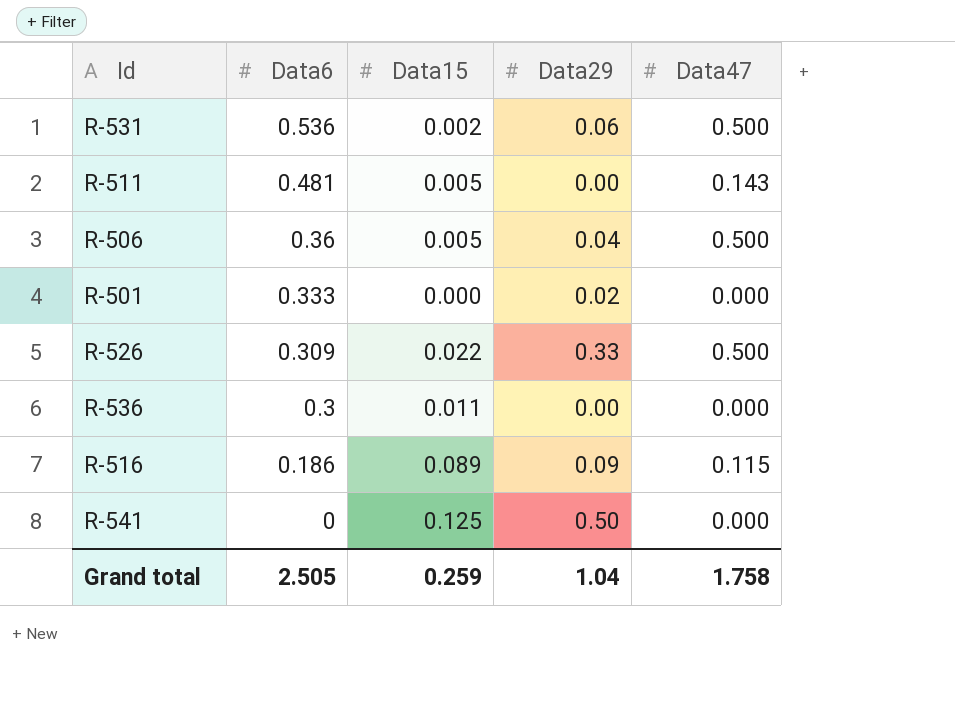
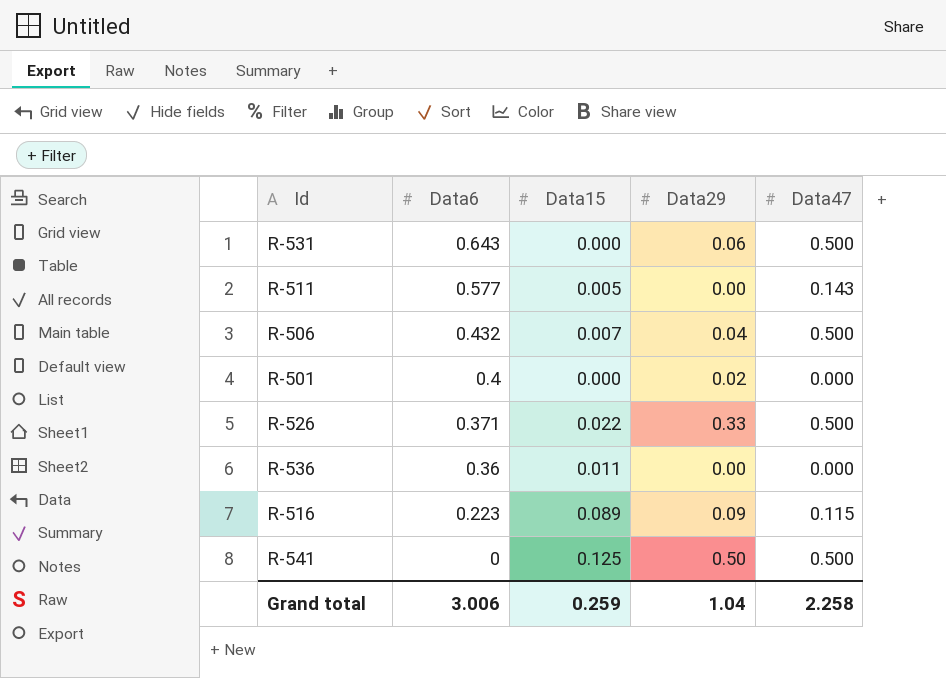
R-531 | Data6: 0.536 -> 0.643
R-531 | Data15: 0.002 -> 0.000
R-511 | Data6: 0.481 -> 0.577
R-506 | Data6: 0.36 -> 0.432
R-506 | Data15: 0.005 -> 0.007
R-501 | Data6: 0.333 -> 0.4
R-526 | Data6: 0.309 -> 0.371
R-536 | Data6: 0.3 -> 0.36
R-516 | Data6: 0.186 -> 0.223
R-541 | Data47: 0.000 -> 0.500
Grand total | Data6: 2.505 -> 3.006
Grand total | Data47: 1.758 -> 2.258

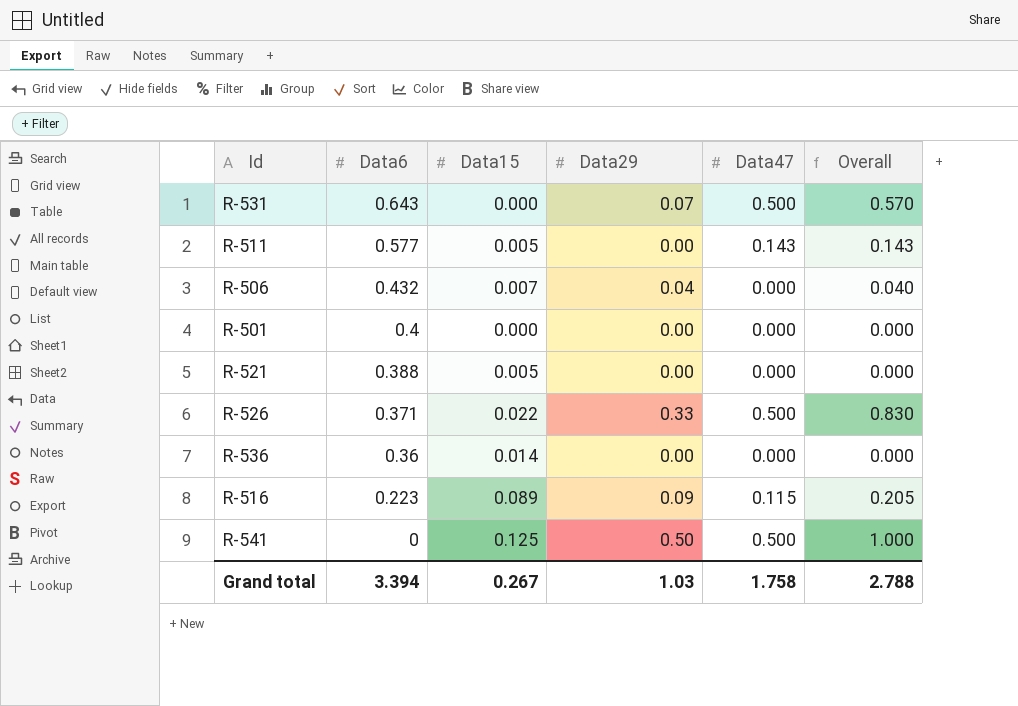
column Overall | formula: none -> [Data29] + [Data47]
R-531 | Data29: 0.06 -> 0.07
R-506 | Data47: 0.500 -> 0.000
R-501 | Data29: 0.02 -> 0.00
row R-521: none -> 0.388 | 0.005 | 0.00 | 0.000 | 0.000
R-536 | Data15: 0.011 -> 0.014
Grand total | Data6: 3.006 -> 3.394
Grand total | Data15: 0.259 -> 0.267
Grand total | Data29: 1.04 -> 1.03
Grand total | Data47: 2.258 -> 1.758

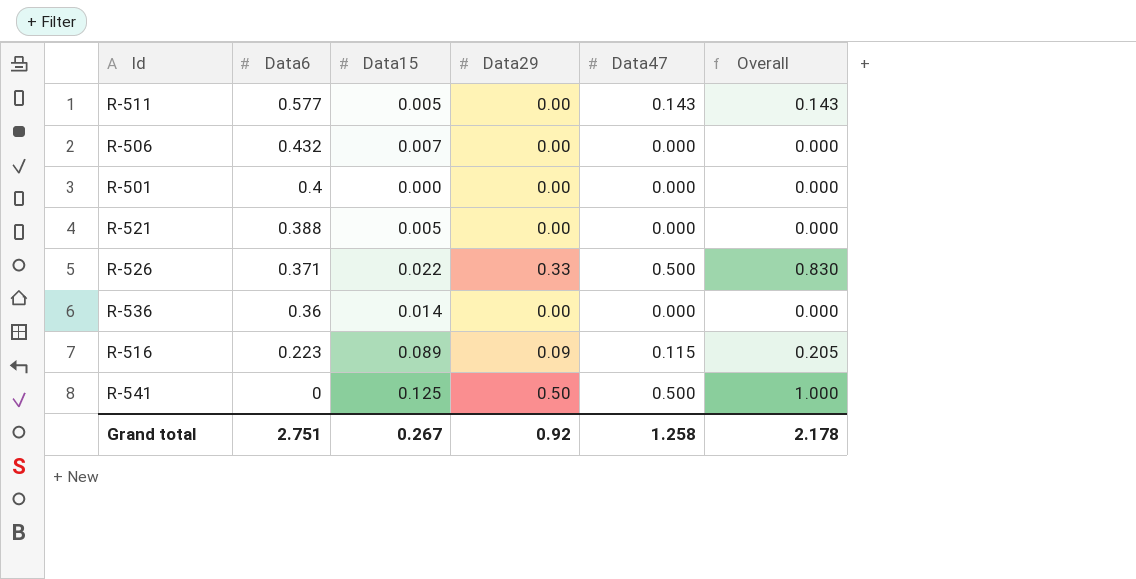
row R-531: 0.643 | 0.000 | 0.07 | 0.500 | 0.570 -> none
R-506 | Data29: 0.04 -> 0.00
R-506 | Overall: 0.040 -> 0.000
Grand total | Data6: 3.394 -> 2.751
Grand total | Data29: 1.03 -> 0.92
Grand total | Data47: 1.758 -> 1.258
Grand total | Overall: 2.788 -> 2.178

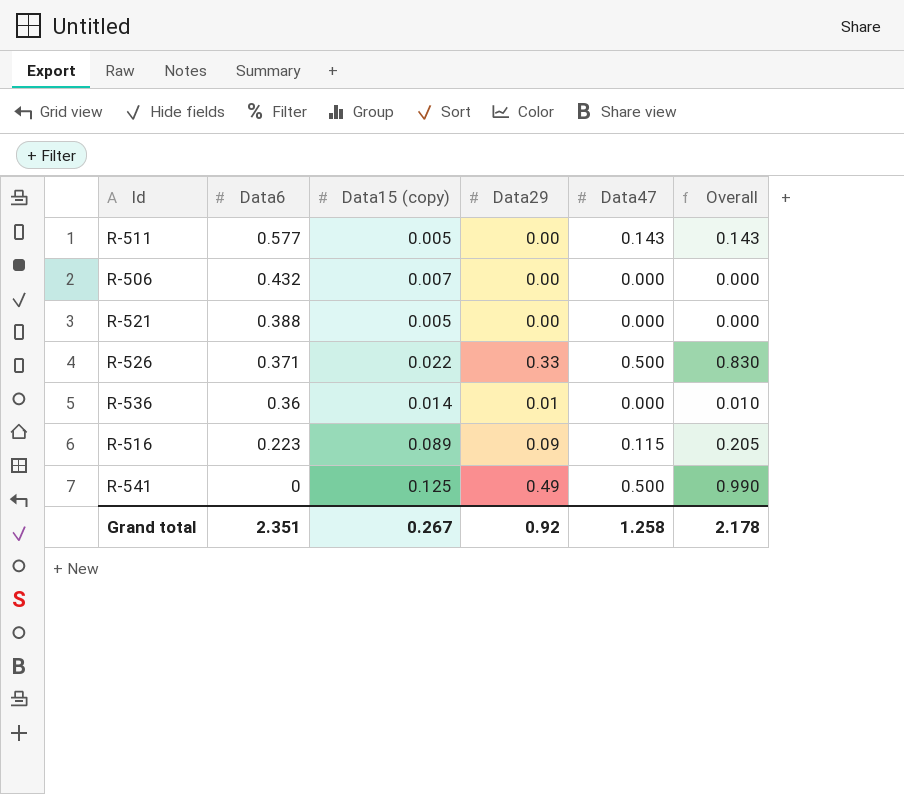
column name: Data15 -> Data15 (copy)
row R-501: 0.4 | 0.000 | 0.00 | 0.000 | 0.000 -> none
R-536 | Data29: 0.00 -> 0.01
R-536 | Overall: 0.000 -> 0.010
R-541 | Data29: 0.50 -> 0.49
R-541 | Overall: 1.000 -> 0.990
Grand total | Data6: 2.751 -> 2.351

